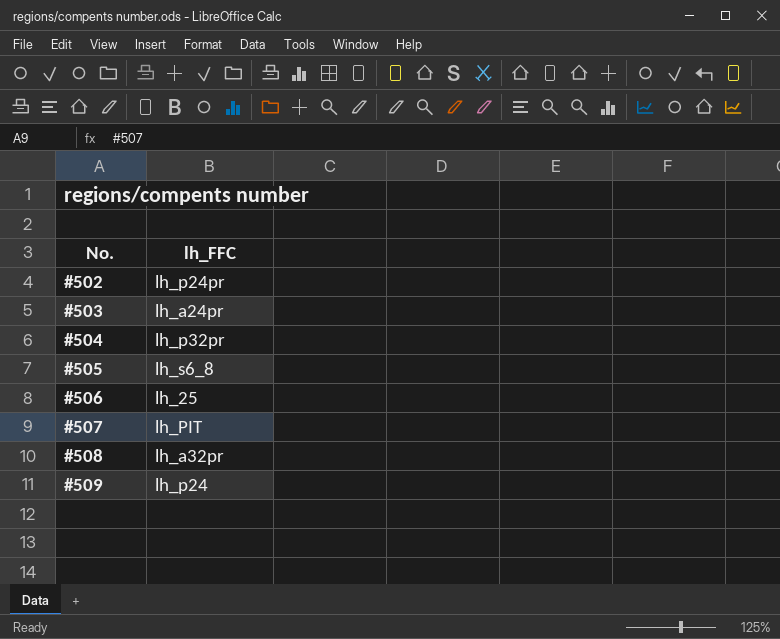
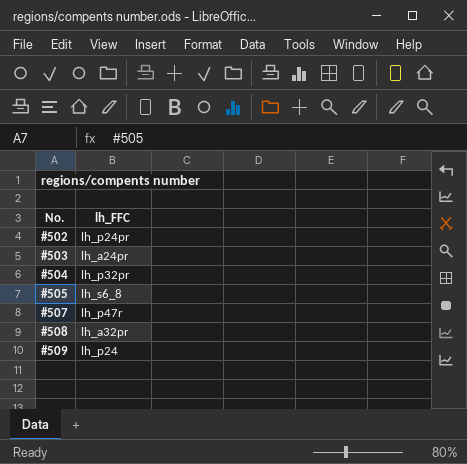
row #506: lh_25 -> none
#507 | lh_FFC: lh_PIT -> lh_p47r

